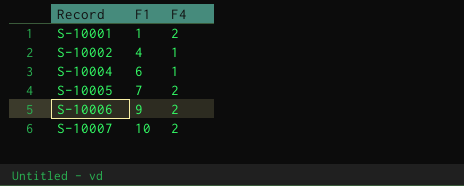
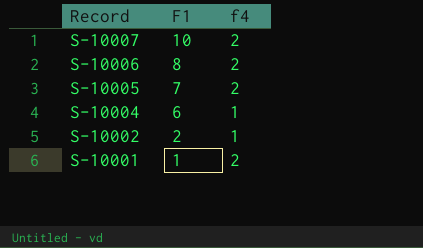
row order: Record ascending -> Record descending
column name: F4 -> f4
S-10006 | F1: 9 -> 8
S-10002 | F1: 4 -> 2

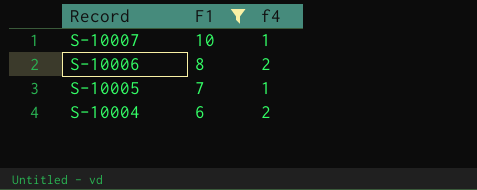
filter: none -> F1 >= 6
S-10007 | f4: 2 -> 1
S-10005 | f4: 2 -> 1
S-10004 | f4: 1 -> 2

